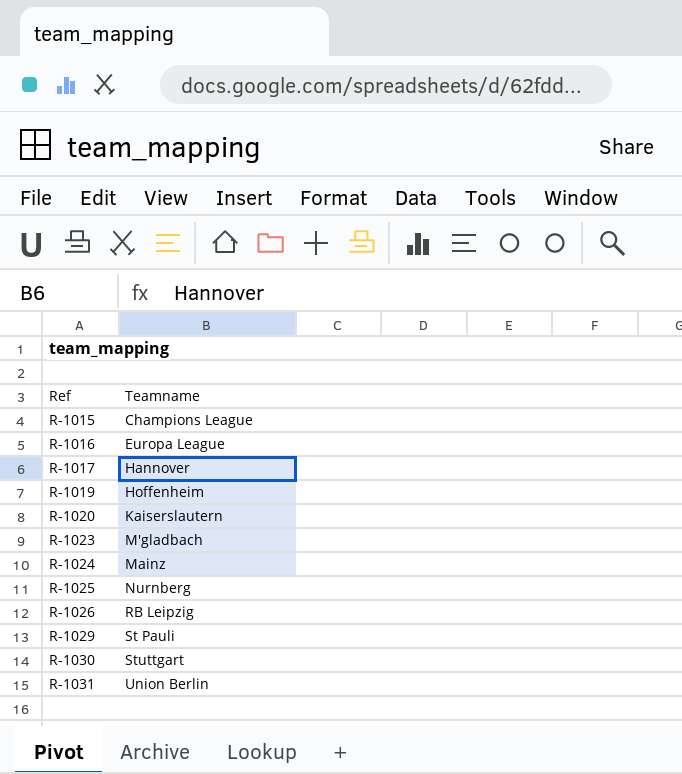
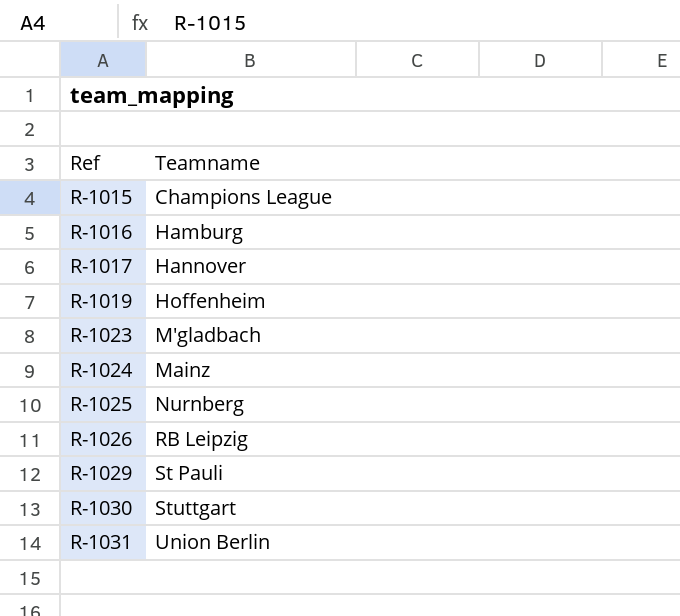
row R-1020: Kaiserslautern -> none
R-1016 | Teamname: Europa League -> Hamburg

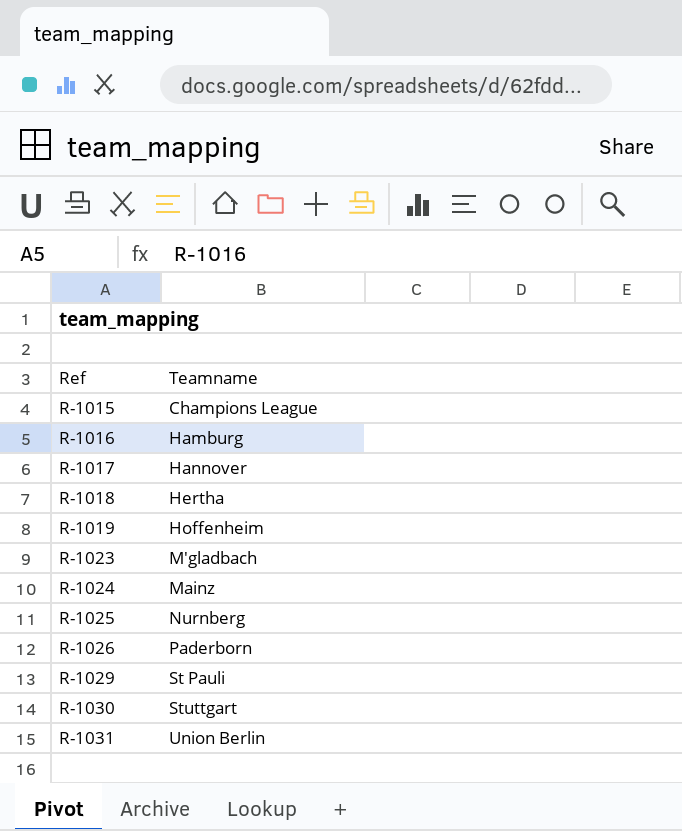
row R-1018: none -> Hertha
R-1026 | Teamname: RB Leipzig -> Paderborn

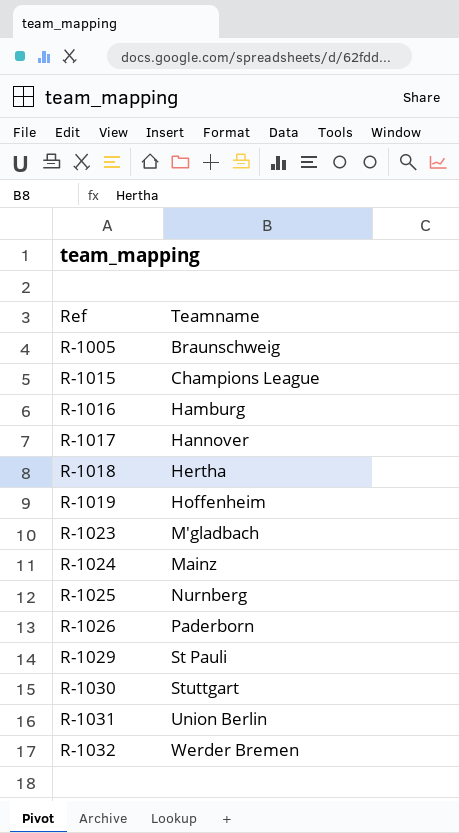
row R-1005: none -> Braunschweig
row R-1032: none -> Werder Bremen

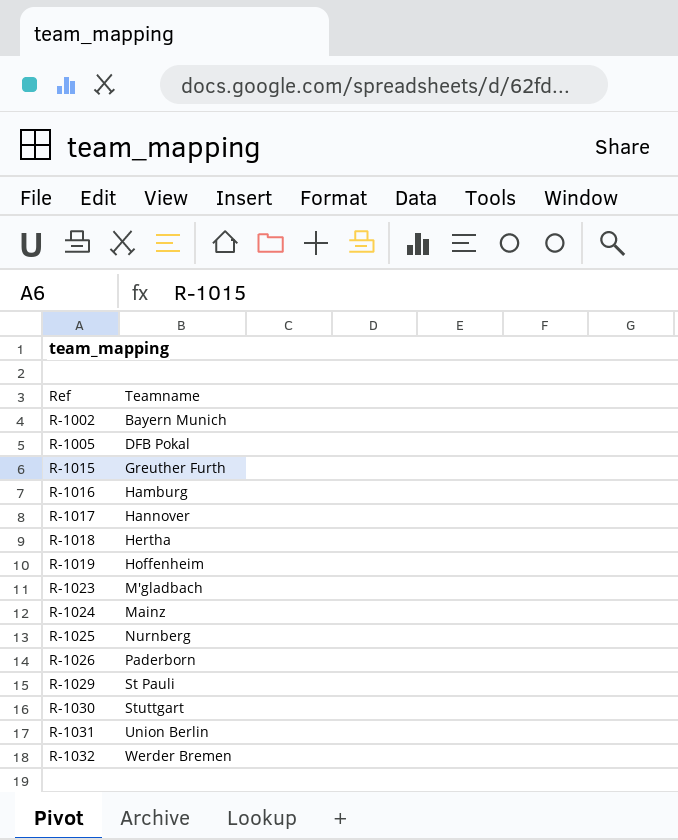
row R-1002: none -> Bayern Munich
R-1005 | Teamname: Braunschweig -> DFB Pokal
R-1015 | Teamname: Champions League -> Greuther Furth

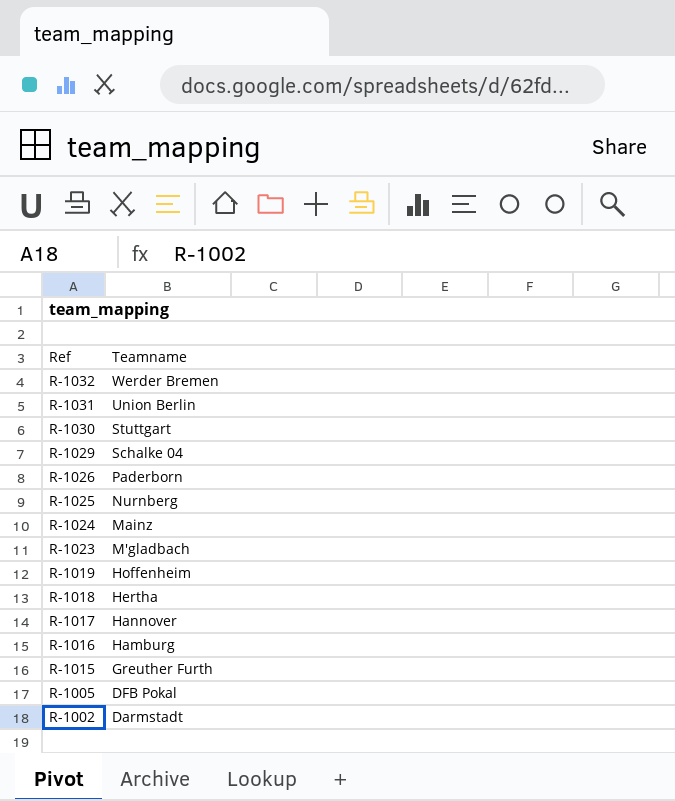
row order: Ref ascending -> Ref descending
R-1029 | Teamname: St Pauli -> Schalke 04
R-1002 | Teamname: Bayern Munich -> Darmstadt

